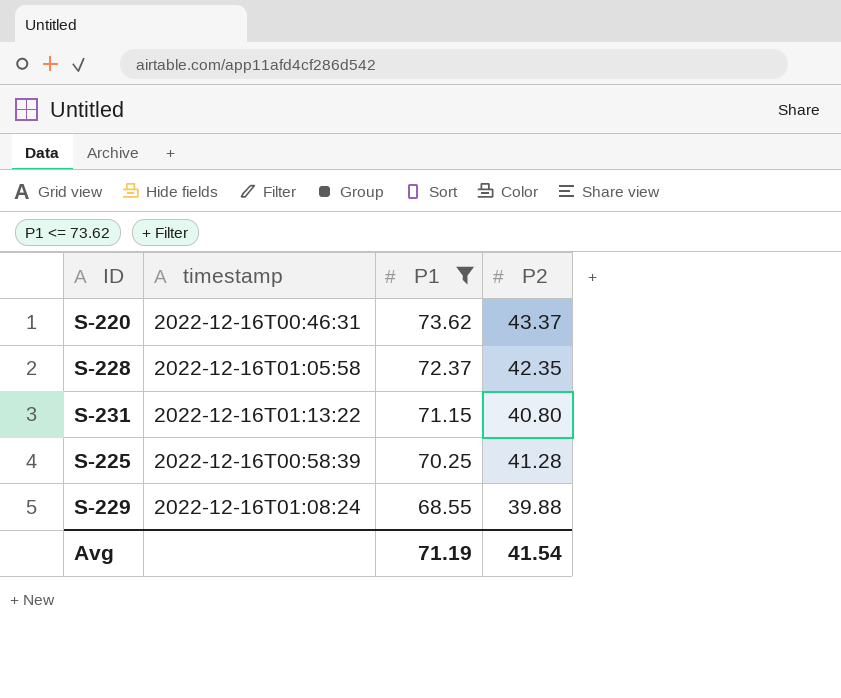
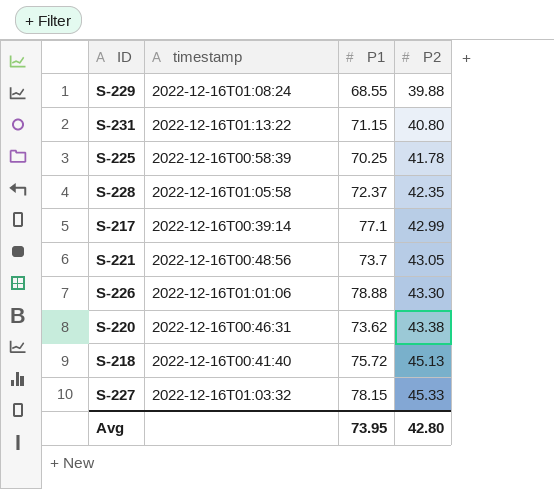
filter: P1 <= 73.62 -> none
row order: P1 descending -> P2 ascending
S-225 | P2: 41.28 -> 41.78
S-220 | P2: 43.37 -> 43.38
Avg | P1: 71.19 -> 73.95
Avg | P2: 41.54 -> 42.80

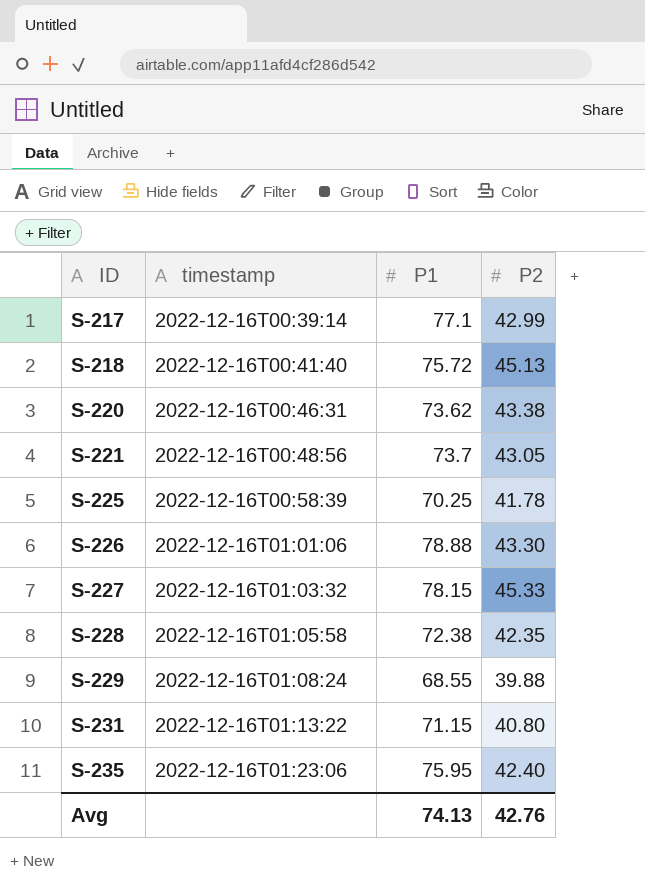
row order: P2 ascending -> ID ascending
S-228 | P1: 72.37 -> 72.38
row S-235: none -> 2022-12-16T01:23:06 | 75.95 | 42.40
Avg | P1: 73.95 -> 74.13
Avg | P2: 42.80 -> 42.76

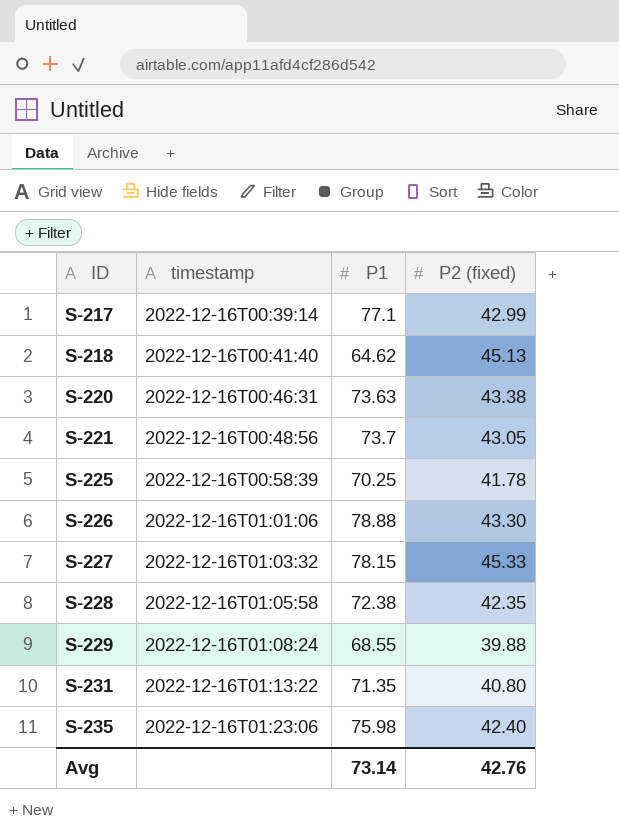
column name: P2 -> P2 (fixed)
S-218 | P1: 75.72 -> 64.62
S-220 | P1: 73.62 -> 73.63
S-231 | P1: 71.15 -> 71.35
S-235 | P1: 75.95 -> 75.98
Avg | P1: 74.13 -> 73.14

